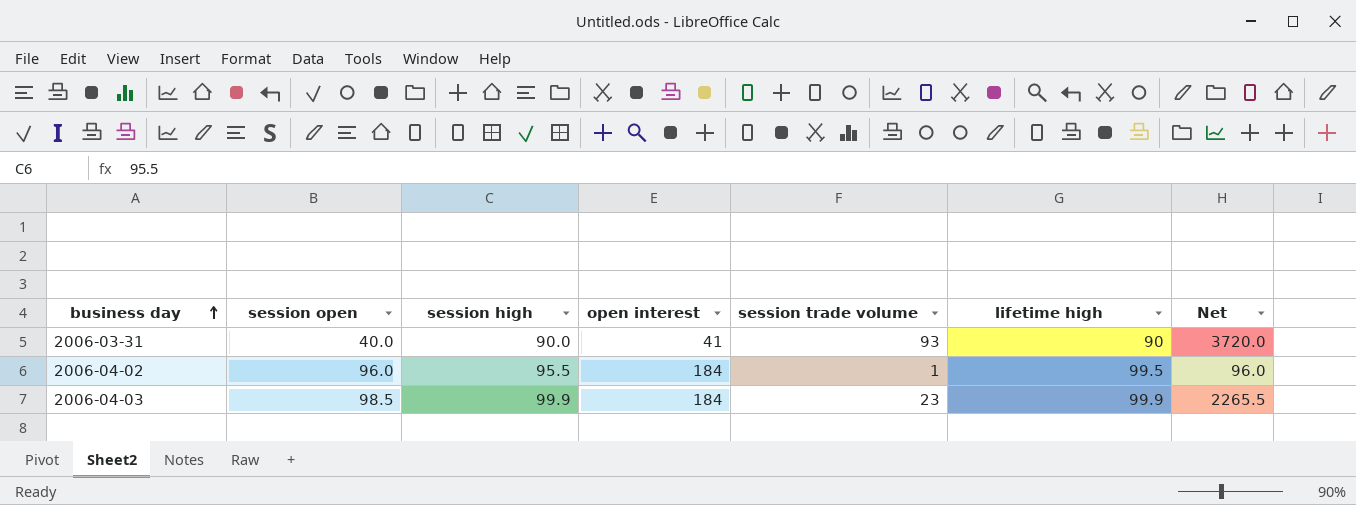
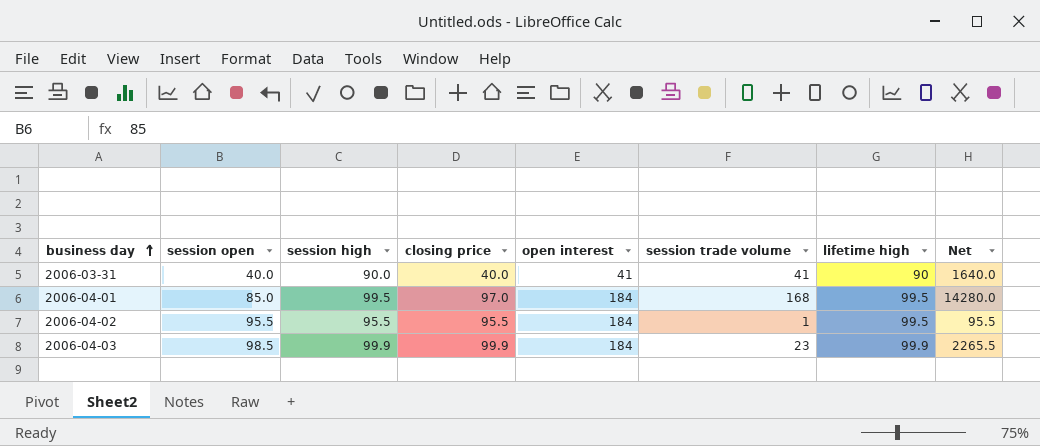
column closing price | position: none -> 4
2006-03-31 | session trade volume: 93 -> 41
2006-03-31 | Net: 3720.0 -> 1640.0
row 2006-04-01: none -> 85.0 | 99.5 | 97.0 | 184 | 168 | 99.5 | 14280.0
2006-04-02 | session open: 96.0 -> 95.5
2006-04-02 | Net: 96.0 -> 95.5

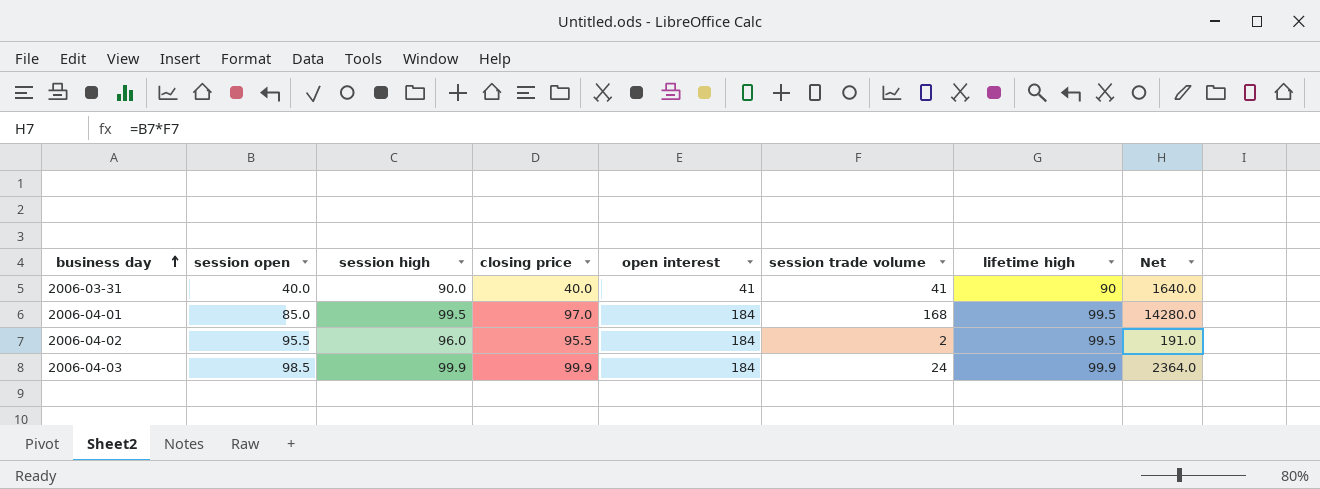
2006-04-02 | session high: 95.5 -> 96.0
2006-04-02 | session trade volume: 1 -> 2
2006-04-02 | Net: 95.5 -> 191.0
2006-04-03 | session trade volume: 23 -> 24
2006-04-03 | Net: 2265.5 -> 2364.0

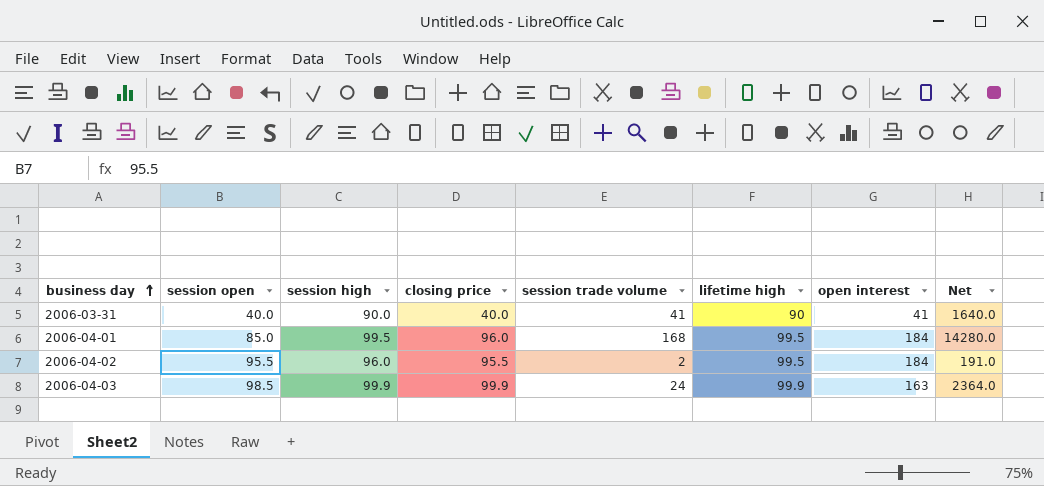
column open interest | position: 5 -> 7
2006-04-01 | closing price: 97.0 -> 96.0
2006-04-03 | open interest: 184 -> 163

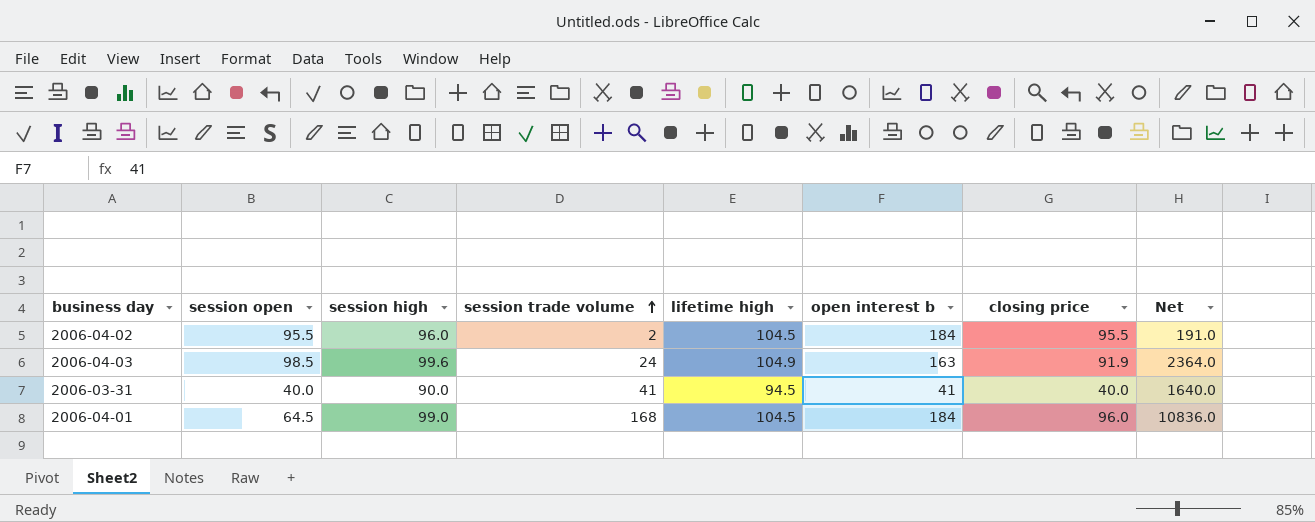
row order: business day ascending -> session trade volume ascending
column name: open interest -> open interest b
column closing price | position: 4 -> 7
2006-04-02 | lifetime high: 99.5 -> 104.5
2006-04-03 | session high: 99.9 -> 99.6
2006-04-03 | lifetime high: 99.9 -> 104.9
2006-04-03 | closing price: 99.9 -> 91.9
2006-03-31 | lifetime high: 90 -> 94.5
2006-04-01 | session open: 85.0 -> 64.5
2006-04-01 | session high: 99.5 -> 99.0
2006-04-01 | lifetime high: 99.5 -> 104.5
2006-04-01 | Net: 14280.0 -> 10836.0

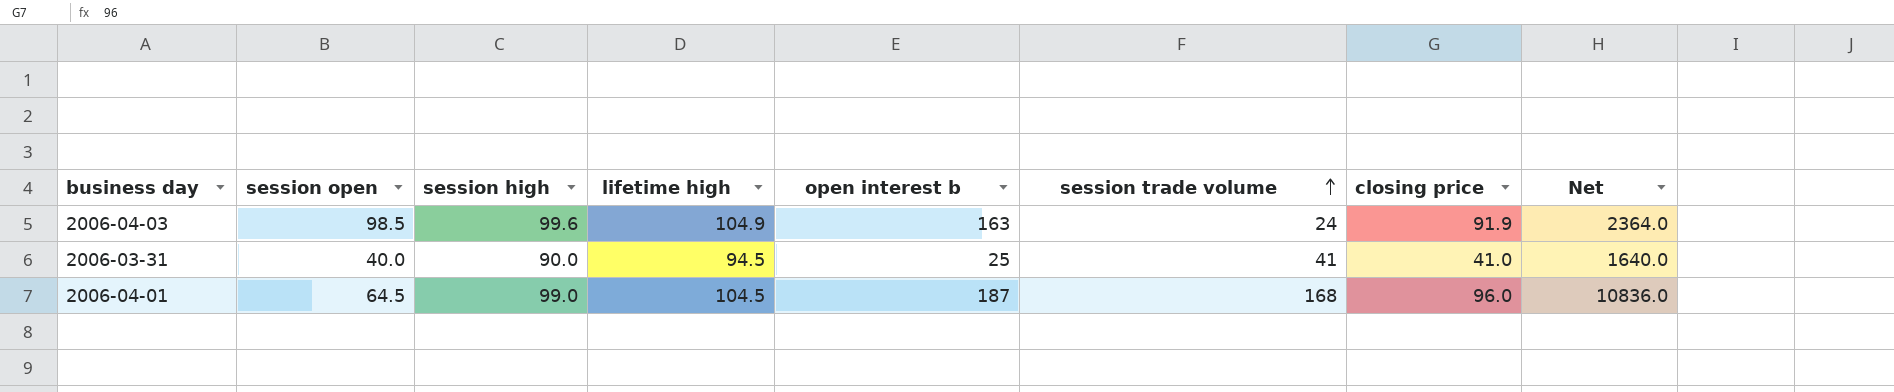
column session trade volume | position: 4 -> 6
row 2006-04-02: 95.5 | 96.0 | 2 | 104.5 | 184 | 95.5 | 191.0 -> none
2006-03-31 | open interest b: 41 -> 25
2006-03-31 | closing price: 40.0 -> 41.0
2006-04-01 | open interest b: 184 -> 187

